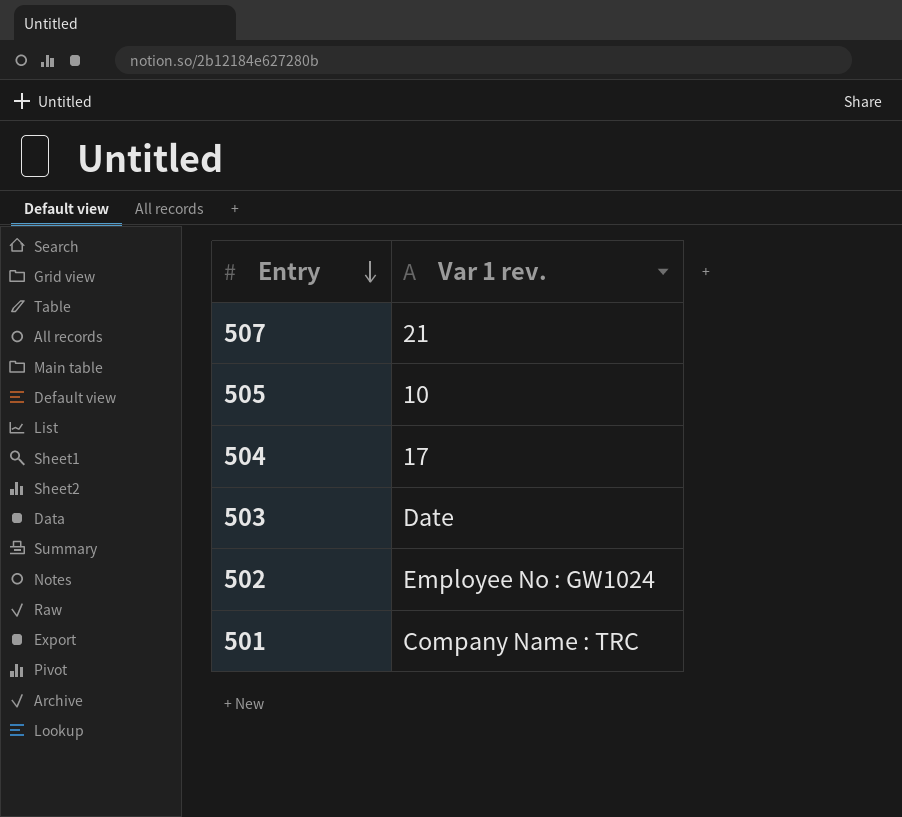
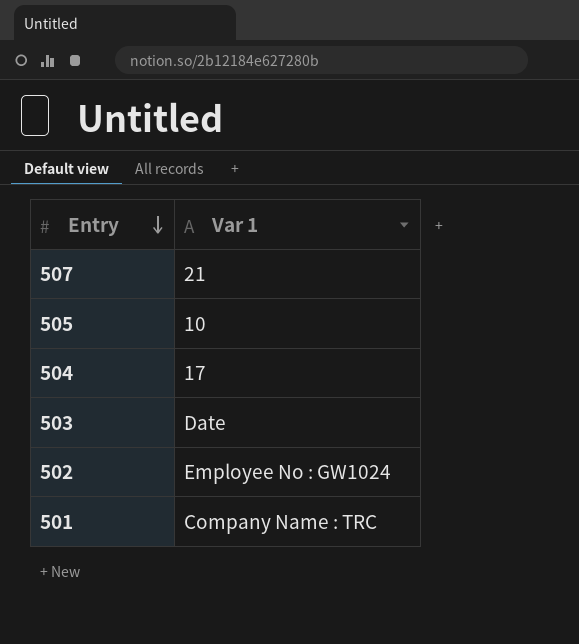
column name: Var 1 rev. -> Var 1

